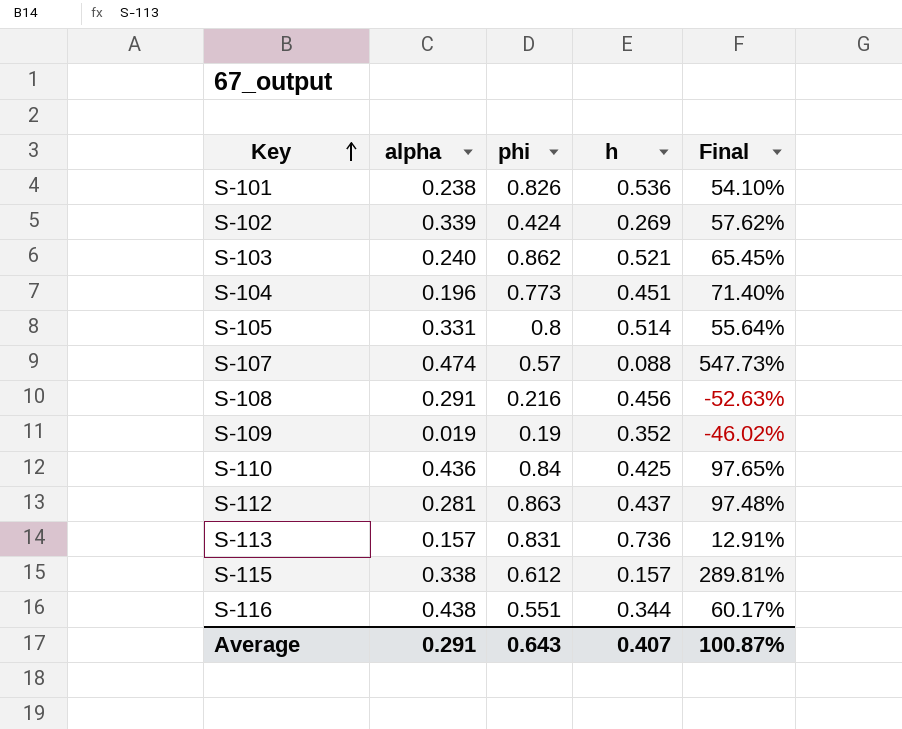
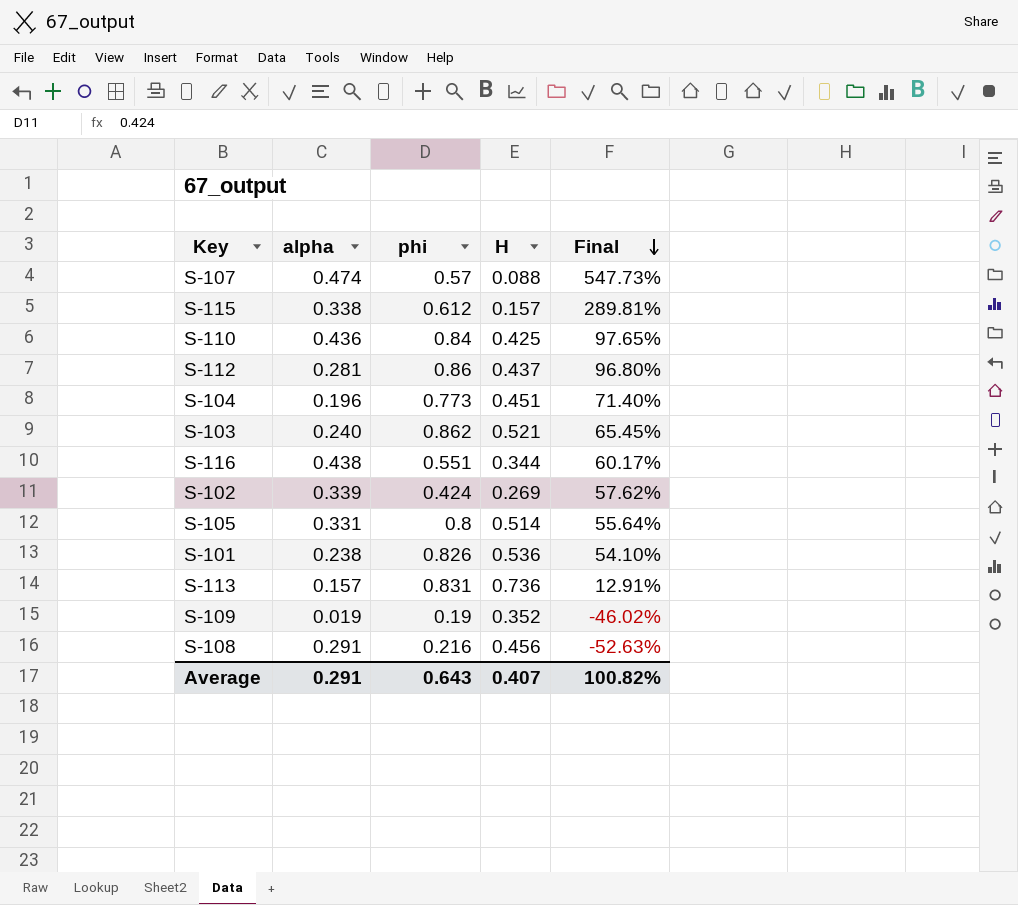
row order: Key ascending -> Final descending
column name: h -> H
S-112 | phi: 0.863 -> 0.86
S-112 | Final: 97.48% -> 96.80%
Average | Final: 100.87% -> 100.82%

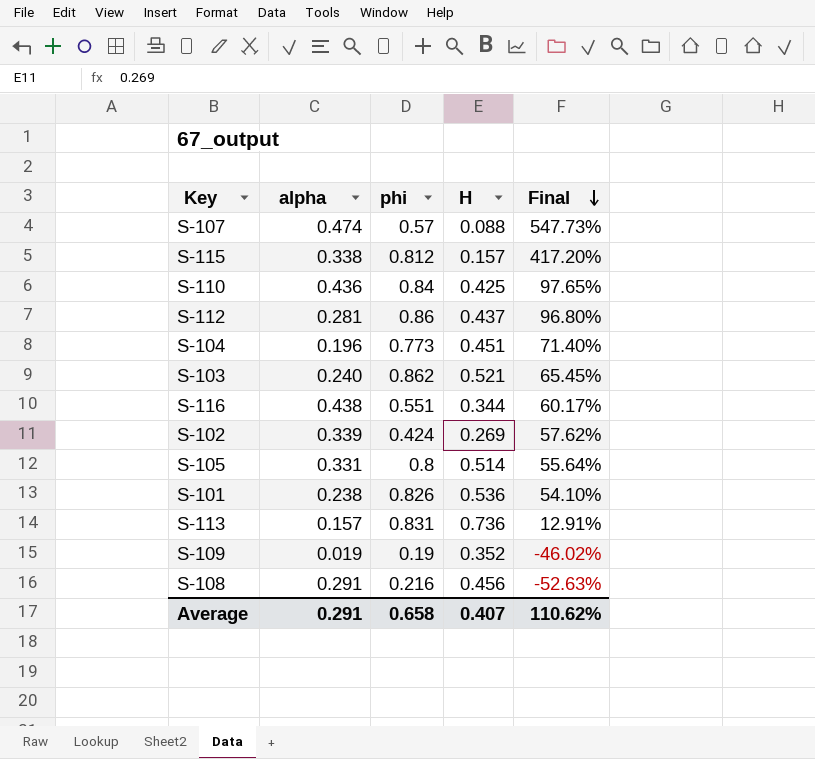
S-115 | phi: 0.612 -> 0.812
S-115 | Final: 289.81% -> 417.20%
Average | phi: 0.643 -> 0.658
Average | Final: 100.82% -> 110.62%

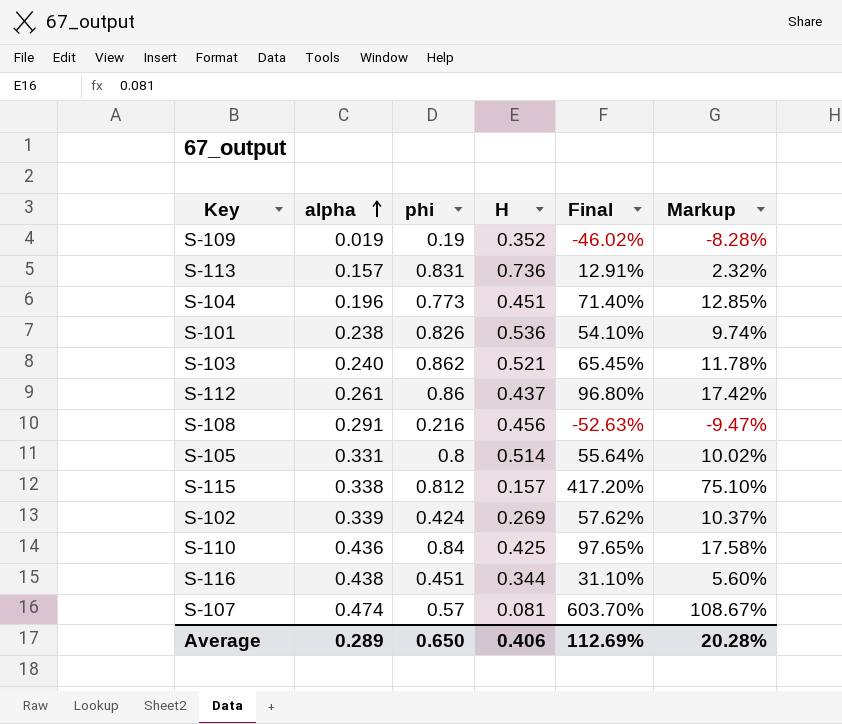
row order: Final descending -> alpha ascending
column Markup | formula: none -> [Final] * 0.18
S-112 | alpha: 0.281 -> 0.261
S-116 | phi: 0.551 -> 0.451
S-116 | Final: 60.17% -> 31.10%
S-107 | H: 0.088 -> 0.081
S-107 | Final: 547.73% -> 603.70%
Average | alpha: 0.291 -> 0.289
Average | phi: 0.658 -> 0.650
Average | H: 0.407 -> 0.406
Average | Final: 110.62% -> 112.69%

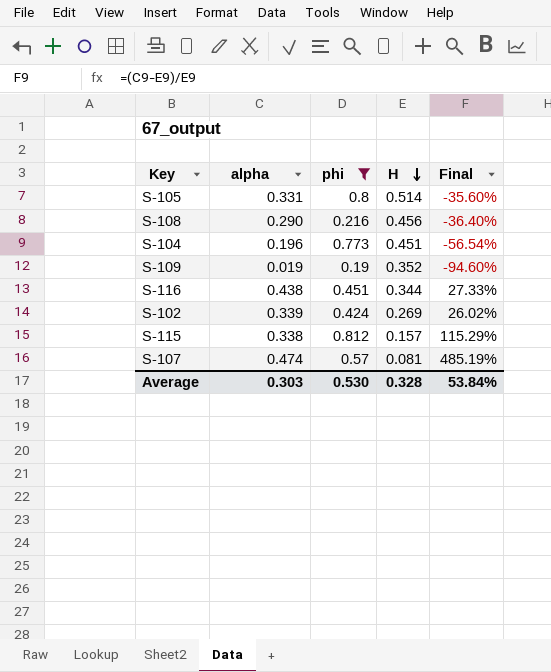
filter: none -> phi <= 0.812
row order: alpha ascending -> H descending
column Markup | formula: [Final] * 0.18 -> none
column Final | formula: ([phi] - [H]) / [H] -> ([alpha] - [H]) / [H]
S-108 | alpha: 0.291 -> 0.290
Average | alpha: 0.289 -> 0.303
Average | phi: 0.650 -> 0.530
Average | H: 0.406 -> 0.328
Average | Final: 112.69% -> 53.84%

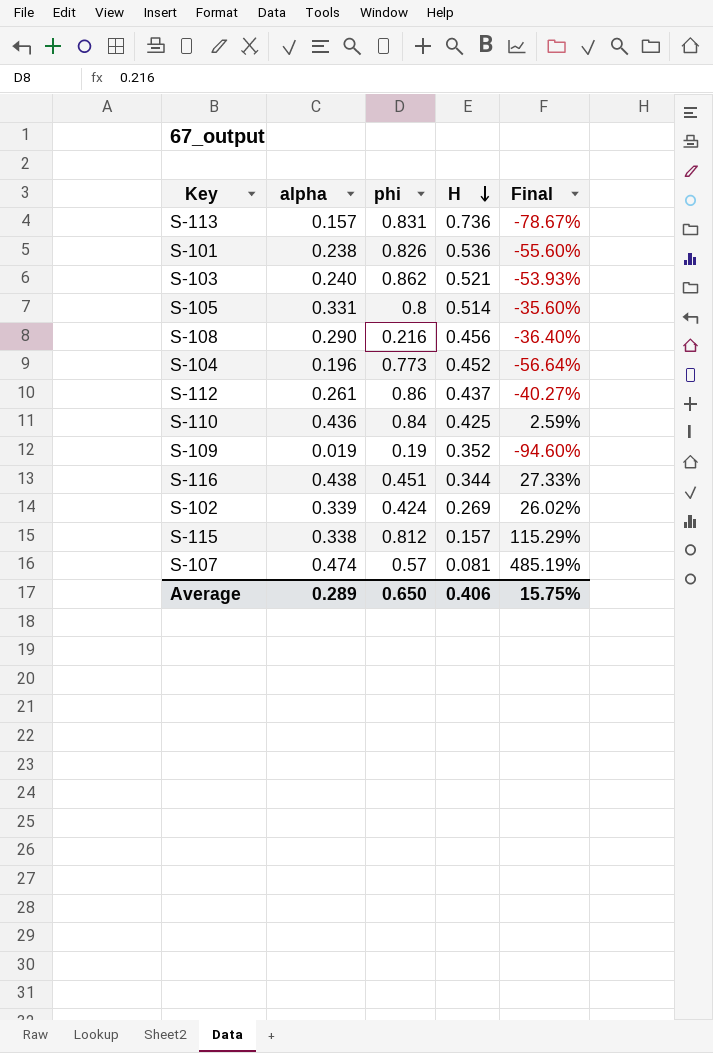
filter: phi <= 0.812 -> none
S-104 | H: 0.451 -> 0.452
S-104 | Final: -56.54% -> -56.64%
Average | alpha: 0.303 -> 0.289
Average | phi: 0.530 -> 0.650
Average | H: 0.328 -> 0.406
Average | Final: 53.84% -> 15.75%

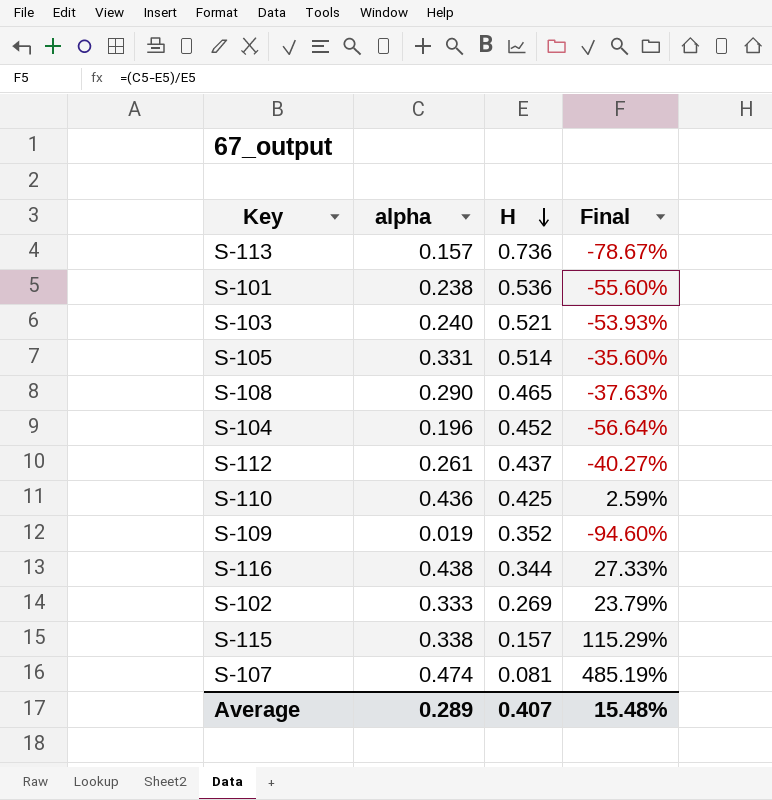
column phi | position: 3 -> none
S-108 | H: 0.456 -> 0.465
S-108 | Final: -36.40% -> -37.63%
S-102 | alpha: 0.339 -> 0.333
S-102 | Final: 26.02% -> 23.79%
Average | H: 0.406 -> 0.407
Average | Final: 15.75% -> 15.48%

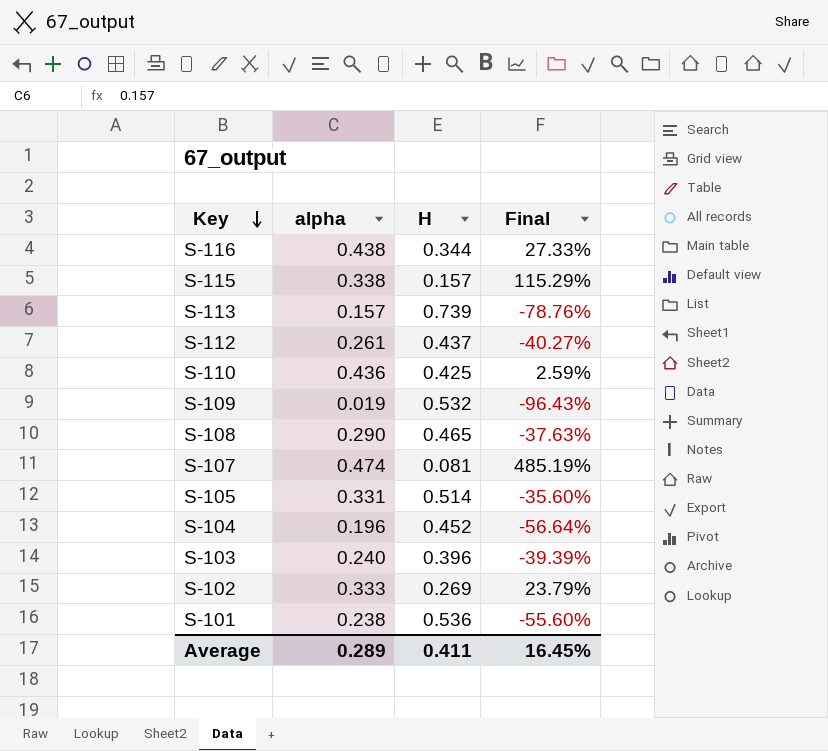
row order: H descending -> Key descending
S-113 | H: 0.736 -> 0.739
S-113 | Final: -78.67% -> -78.76%
S-109 | H: 0.352 -> 0.532
S-109 | Final: -94.60% -> -96.43%
S-103 | H: 0.521 -> 0.396
S-103 | Final: -53.93% -> -39.39%
Average | H: 0.407 -> 0.411
Average | Final: 15.48% -> 16.45%

